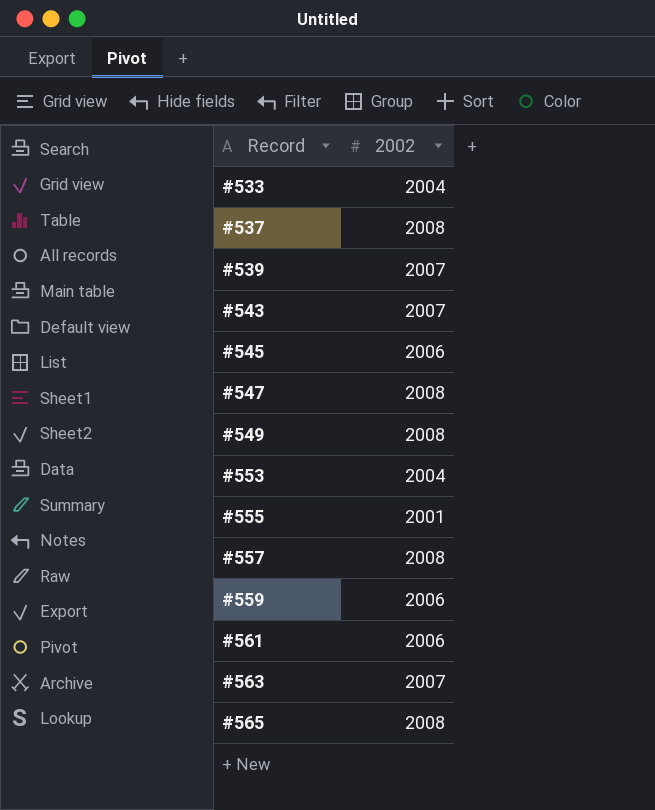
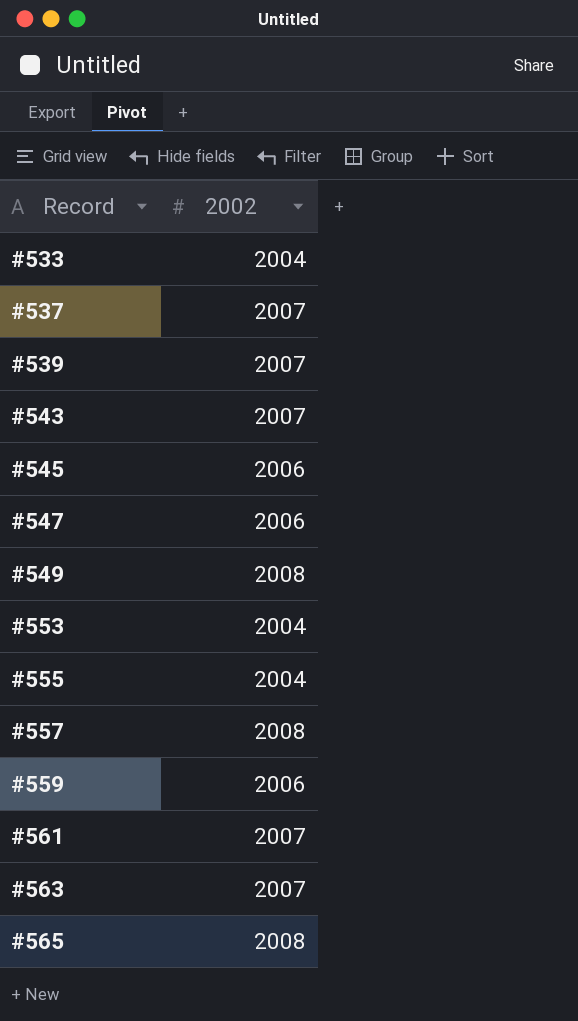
#537 | 2002: 2008 -> 2007
#547 | 2002: 2008 -> 2006
#555 | 2002: 2001 -> 2004
#561 | 2002: 2006 -> 2007

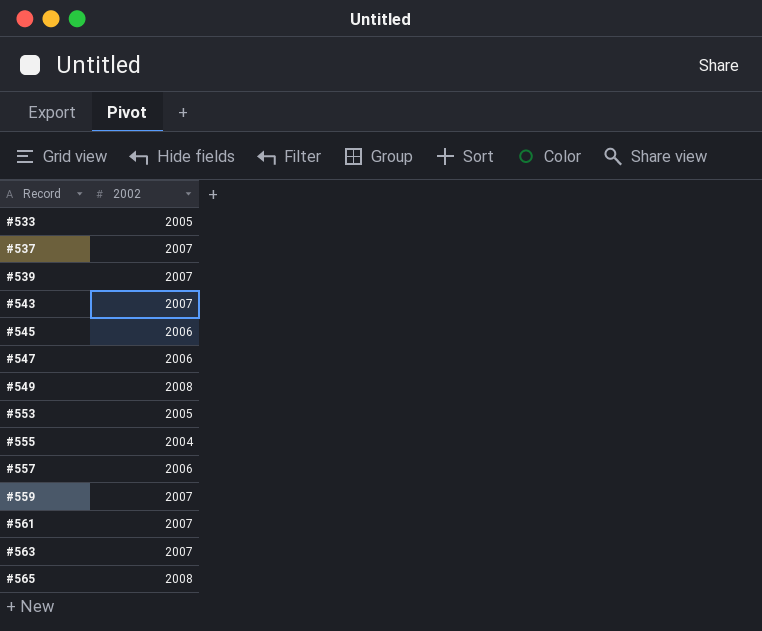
#533 | 2002: 2004 -> 2005
#553 | 2002: 2004 -> 2005
#557 | 2002: 2008 -> 2006
#559 | 2002: 2006 -> 2007

